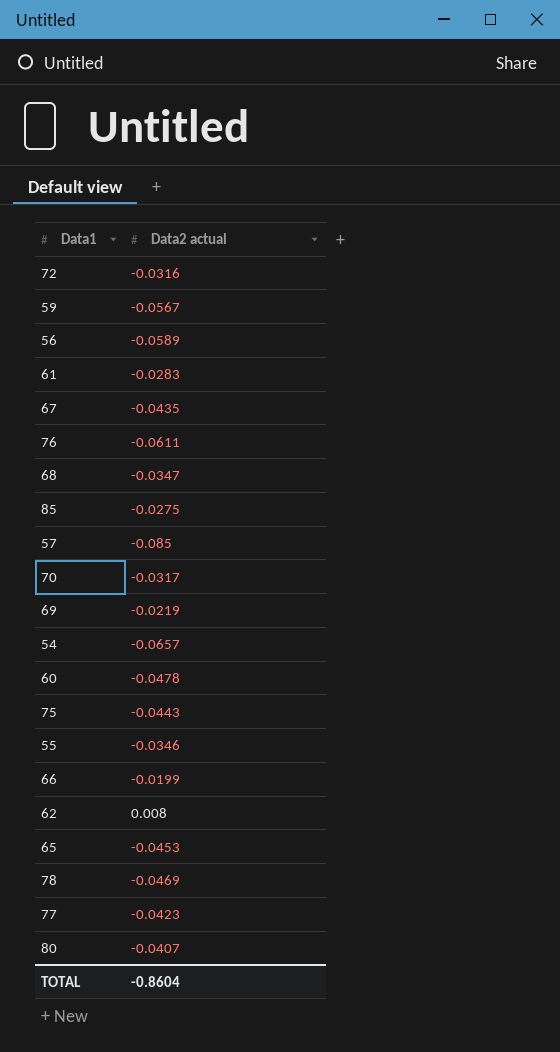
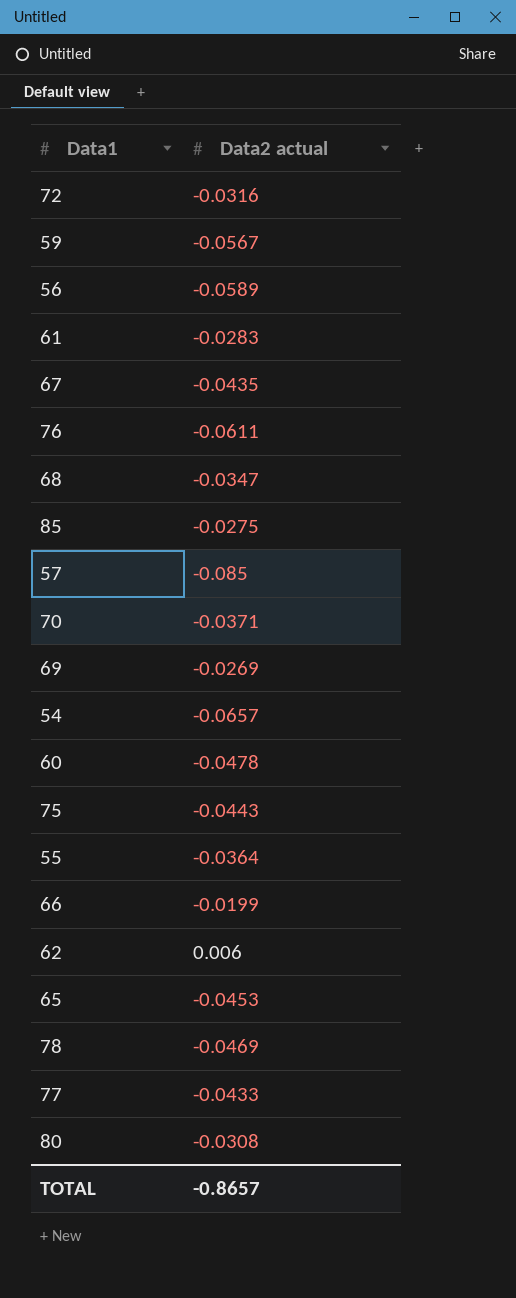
70 | Data2 actual: -0.0317 -> -0.0371
69 | Data2 actual: -0.0219 -> -0.0269
55 | Data2 actual: -0.0346 -> -0.0364
62 | Data2 actual: 0.008 -> 0.006
77 | Data2 actual: -0.0423 -> -0.0433
80 | Data2 actual: -0.0407 -> -0.0308
TOTAL | Data2 actual: -0.8604 -> -0.8657

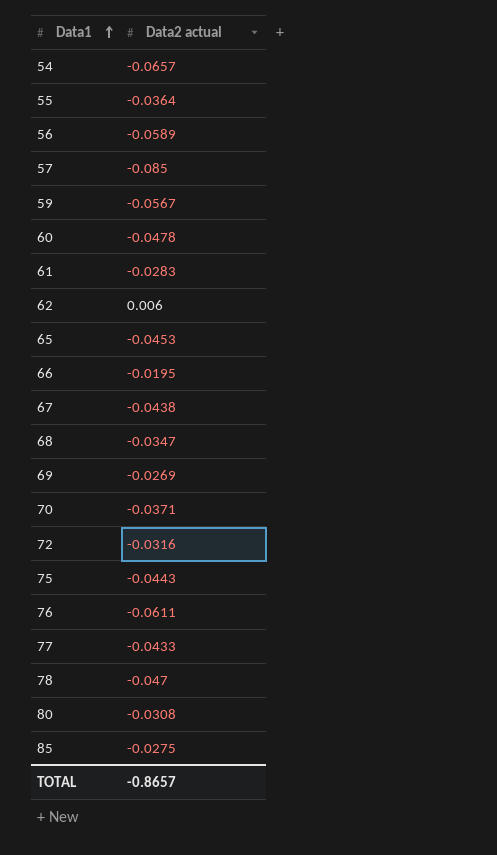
row order: none -> Data1 ascending
66 | Data2 actual: -0.0199 -> -0.0195
67 | Data2 actual: -0.0435 -> -0.0438
78 | Data2 actual: -0.0469 -> -0.047

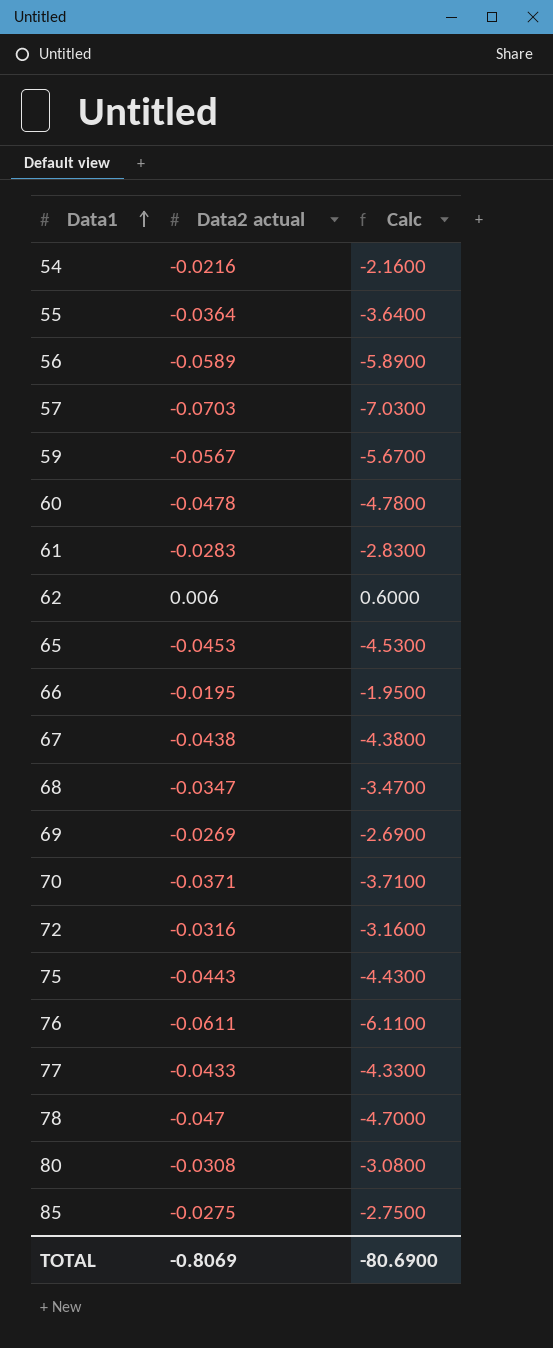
column Calc | formula: none -> [Data2 actual] * 100
54 | Data2 actual: -0.0657 -> -0.0216
57 | Data2 actual: -0.085 -> -0.0703
TOTAL | Data2 actual: -0.8657 -> -0.8069

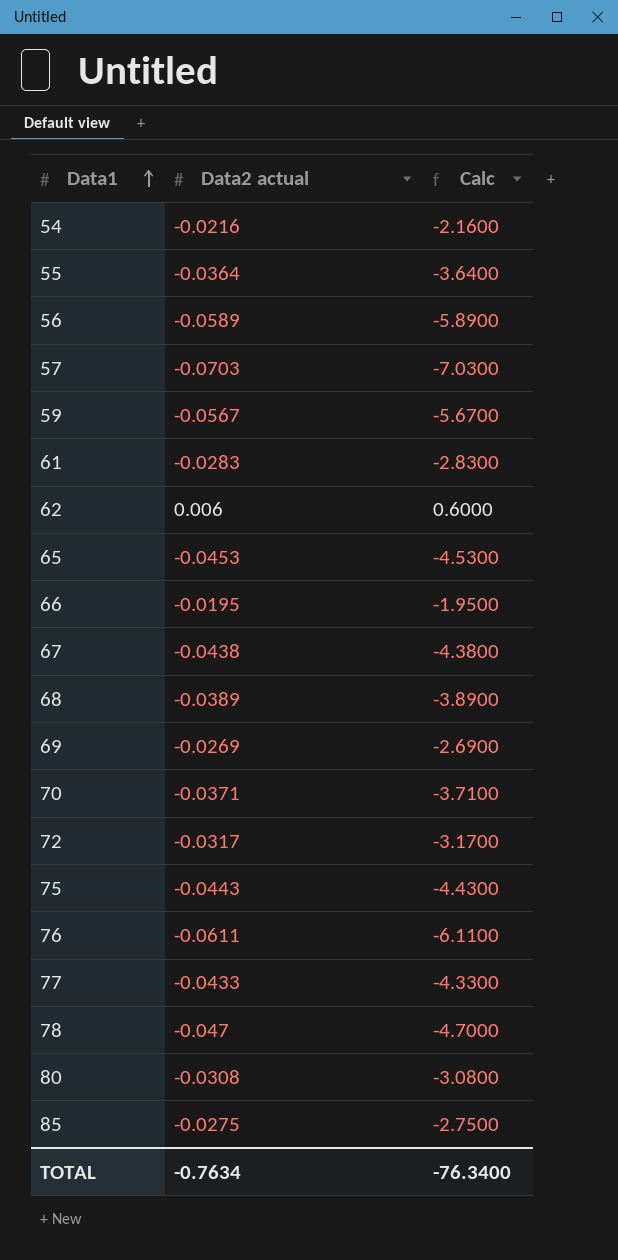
row 60: -0.0478 | -4.7800 -> none
68 | Data2 actual: -0.0347 -> -0.0389
68 | Calc: -3.4700 -> -3.8900
72 | Data2 actual: -0.0316 -> -0.0317
72 | Calc: -3.1600 -> -3.1700
TOTAL | Data2 actual: -0.8069 -> -0.7634
TOTAL | Calc: -80.6900 -> -76.3400

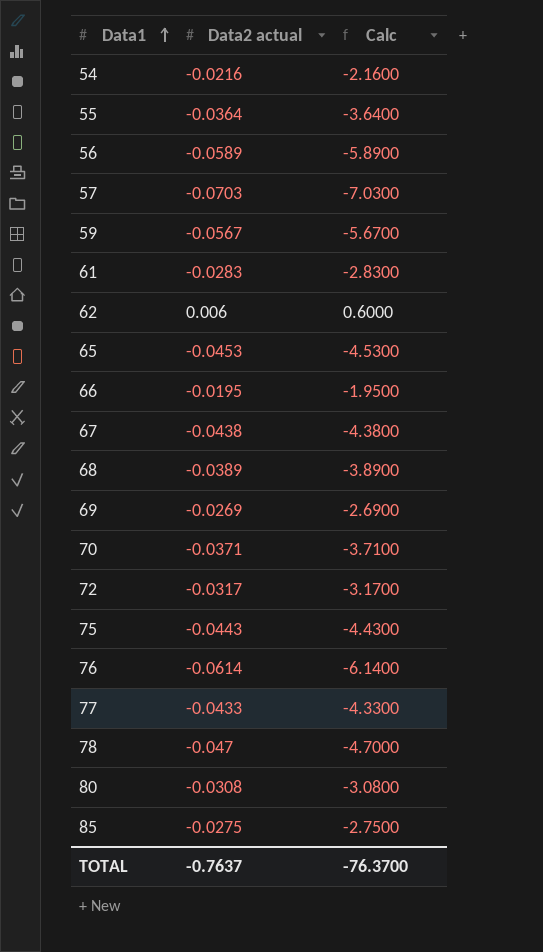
76 | Data2 actual: -0.0611 -> -0.0614
76 | Calc: -6.1100 -> -6.1400
TOTAL | Data2 actual: -0.7634 -> -0.7637
TOTAL | Calc: -76.3400 -> -76.3700

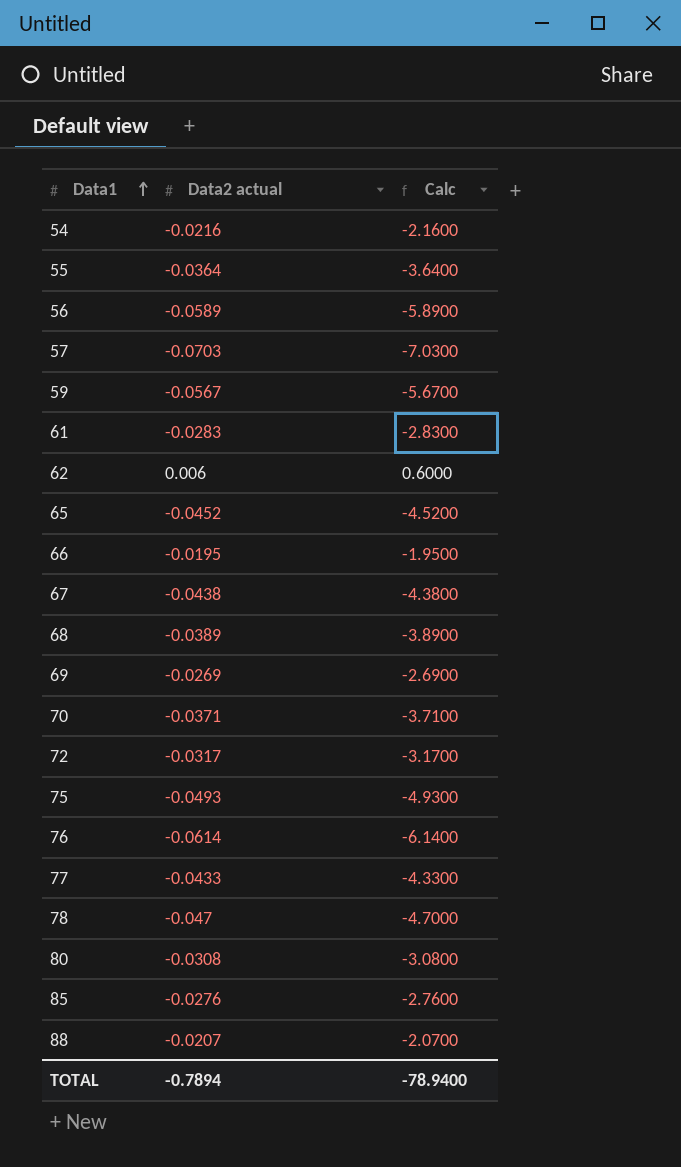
65 | Data2 actual: -0.0453 -> -0.0452
65 | Calc: -4.5300 -> -4.5200
75 | Data2 actual: -0.0443 -> -0.0493
75 | Calc: -4.4300 -> -4.9300
85 | Data2 actual: -0.0275 -> -0.0276
85 | Calc: -2.7500 -> -2.7600
row 88: none -> -0.0207 | -2.0700
TOTAL | Data2 actual: -0.7637 -> -0.7894
TOTAL | Calc: -76.3700 -> -78.9400

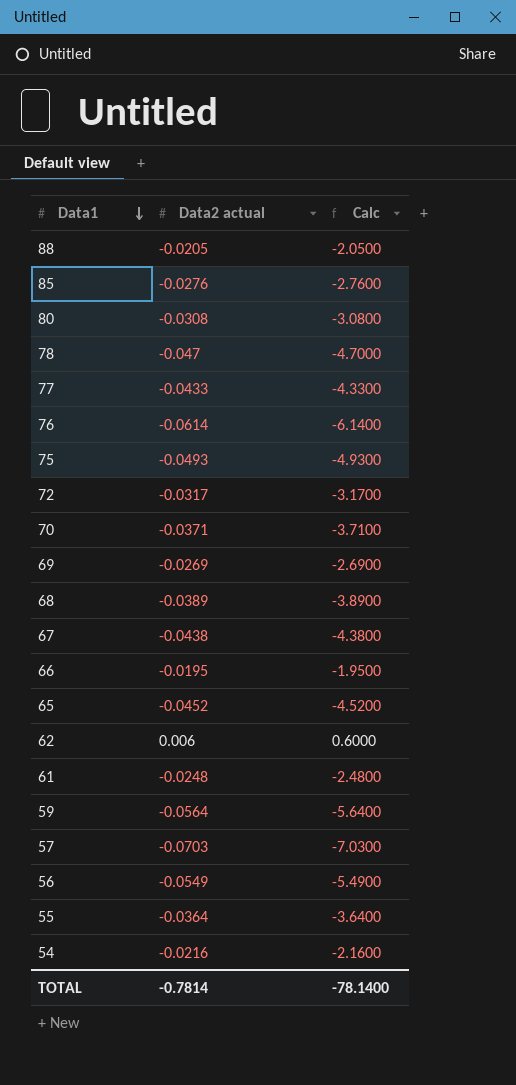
row order: Data1 ascending -> Data1 descending
88 | Data2 actual: -0.0207 -> -0.0205
88 | Calc: -2.0700 -> -2.0500
61 | Data2 actual: -0.0283 -> -0.0248
61 | Calc: -2.8300 -> -2.4800
59 | Data2 actual: -0.0567 -> -0.0564
59 | Calc: -5.6700 -> -5.6400
56 | Data2 actual: -0.0589 -> -0.0549
56 | Calc: -5.8900 -> -5.4900
TOTAL | Data2 actual: -0.7894 -> -0.7814
TOTAL | Calc: -78.9400 -> -78.1400

